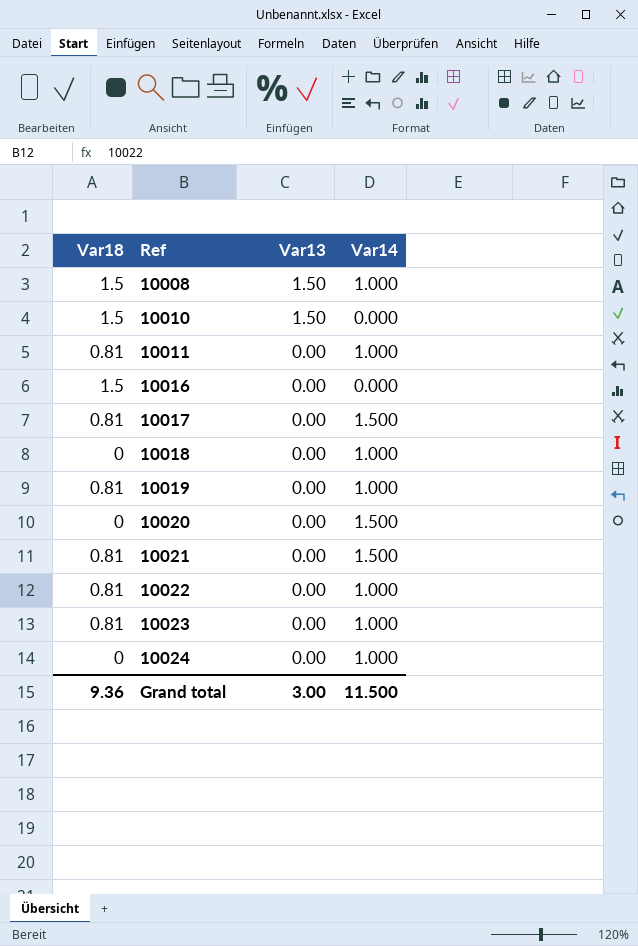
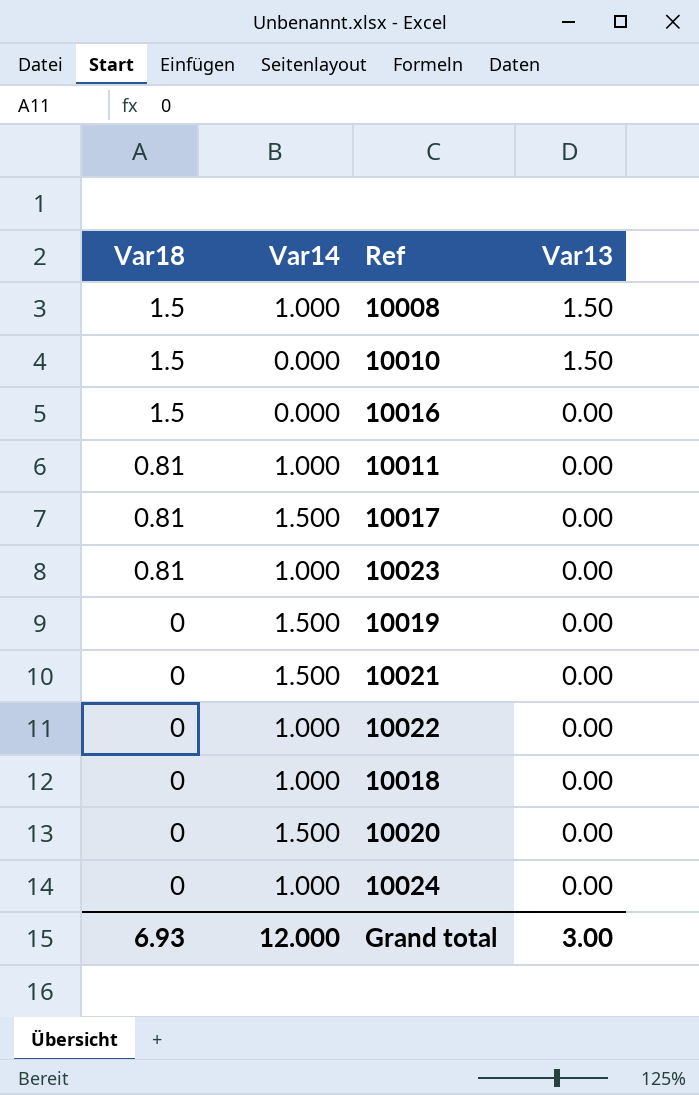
row order: Ref ascending -> Var18 descending
column Var14 | position: 4 -> 2
10019 | Var18: 0.81 -> 0
10019 | Var14: 1.000 -> 1.500
10021 | Var18: 0.81 -> 0
10022 | Var18: 0.81 -> 0
Grand total | Var18: 9.36 -> 6.93
Grand total | Var14: 11.500 -> 12.000

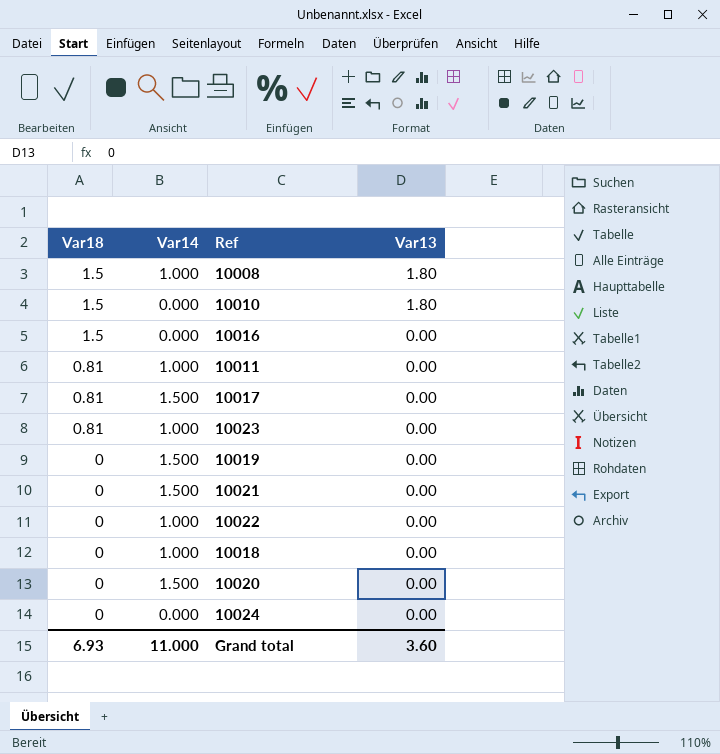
10008 | Var13: 1.50 -> 1.80
10010 | Var13: 1.50 -> 1.80
10024 | Var14: 1.000 -> 0.000
Grand total | Var14: 12.000 -> 11.000
Grand total | Var13: 3.00 -> 3.60

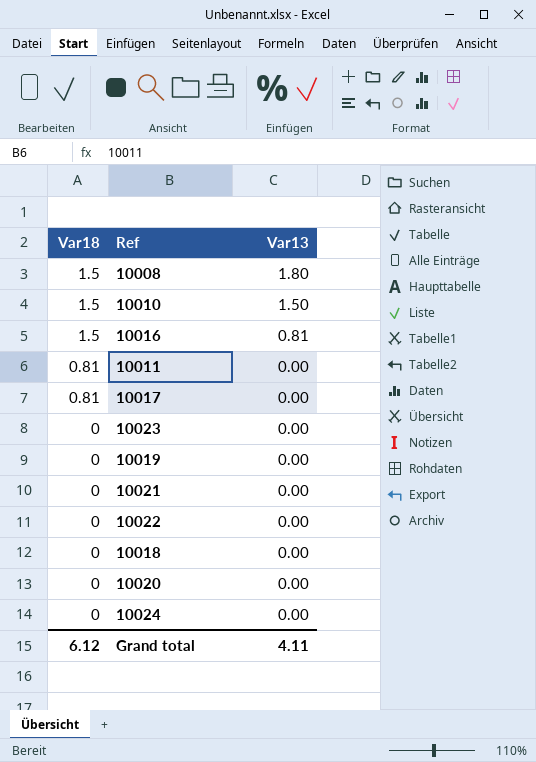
column Var14 | position: 2 -> none
10010 | Var13: 1.80 -> 1.50
10016 | Var13: 0.00 -> 0.81
10023 | Var18: 0.81 -> 0
Grand total | Var18: 6.93 -> 6.12
Grand total | Var13: 3.60 -> 4.11

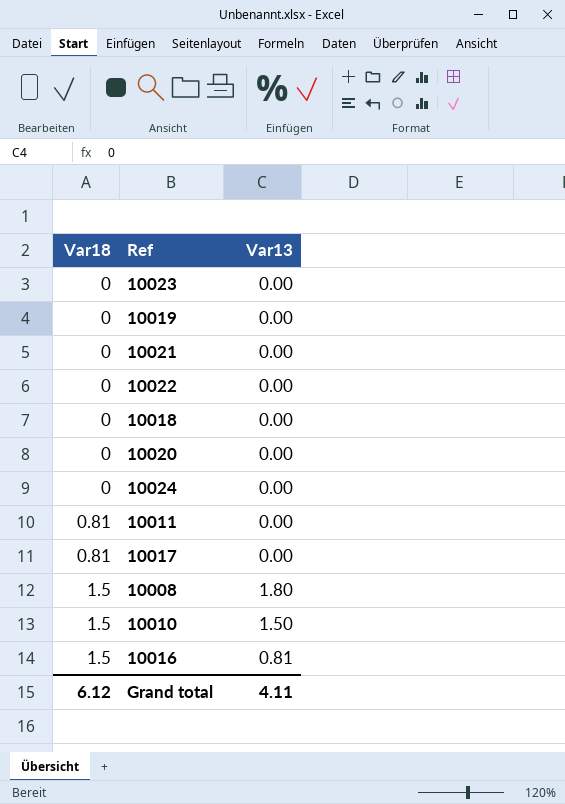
row order: Var18 descending -> Var18 ascending

